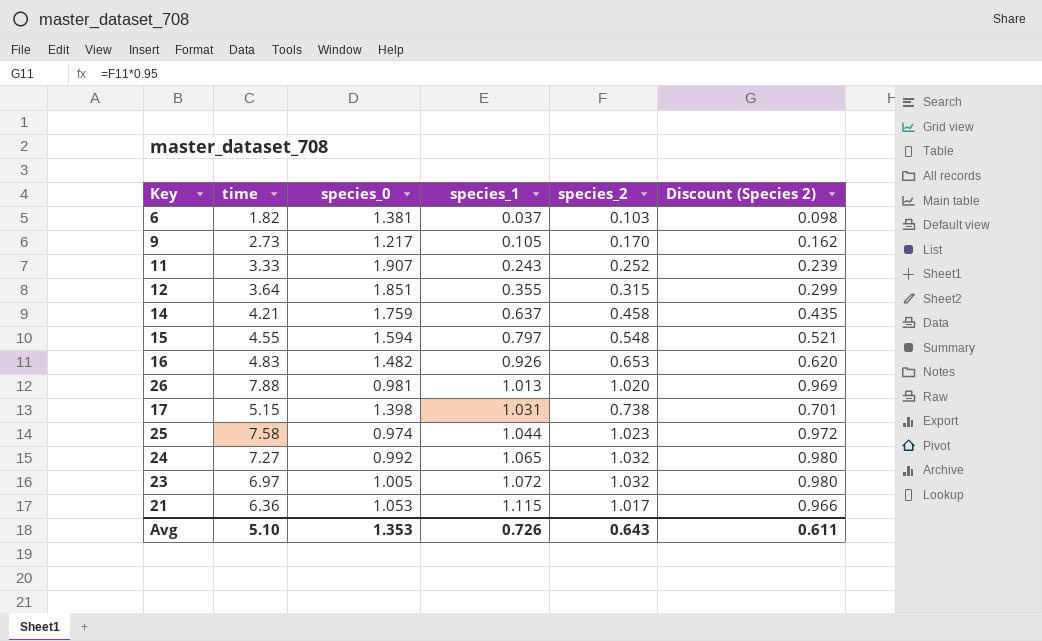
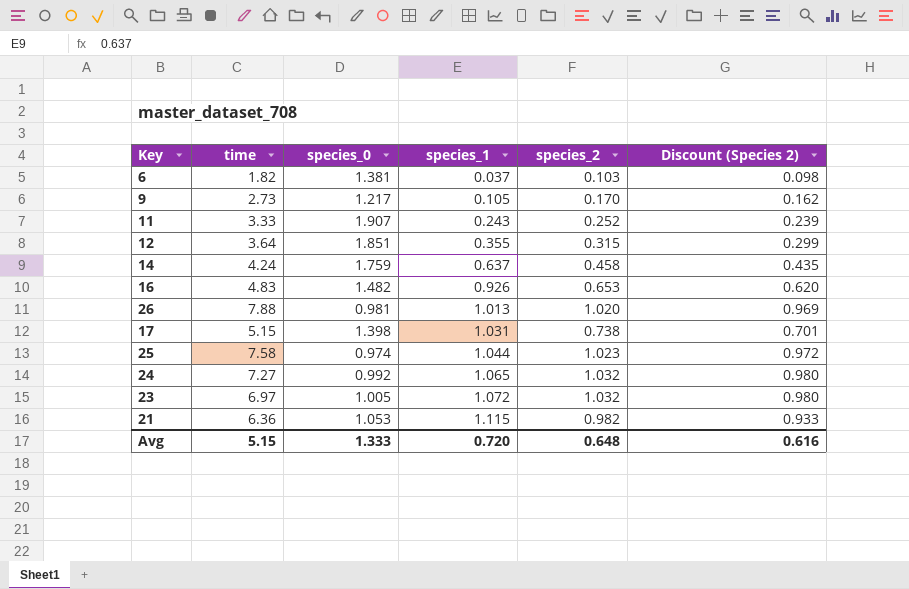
row 15: 4.55 | 1.594 | 0.797 | 0.548 | 0.521 -> none
14 | time: 4.21 -> 4.24
21 | species_2: 1.017 -> 0.982
21 | Discount (Species 2): 0.966 -> 0.933
Avg | time: 5.10 -> 5.15
Avg | species_0: 1.353 -> 1.333
Avg | species_1: 0.726 -> 0.720
Avg | species_2: 0.643 -> 0.648
Avg | Discount (Species 2): 0.611 -> 0.616

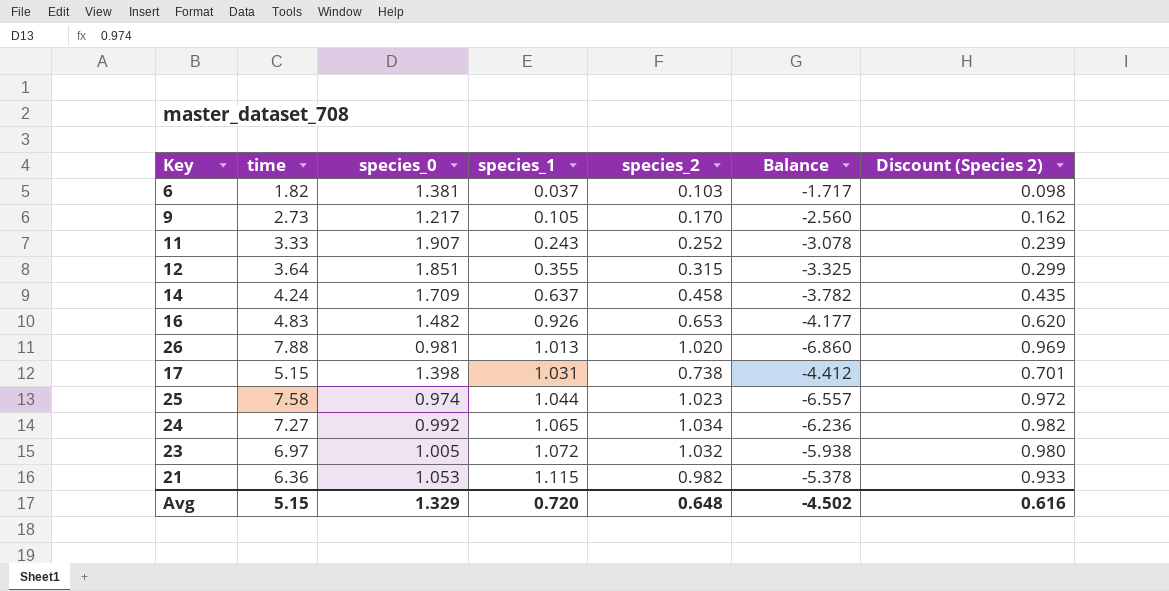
column Balance | formula: none -> [species_2] - [time]
14 | species_0: 1.759 -> 1.709
24 | species_2: 1.032 -> 1.034
24 | Discount (Species 2): 0.980 -> 0.982
Avg | species_0: 1.333 -> 1.329

